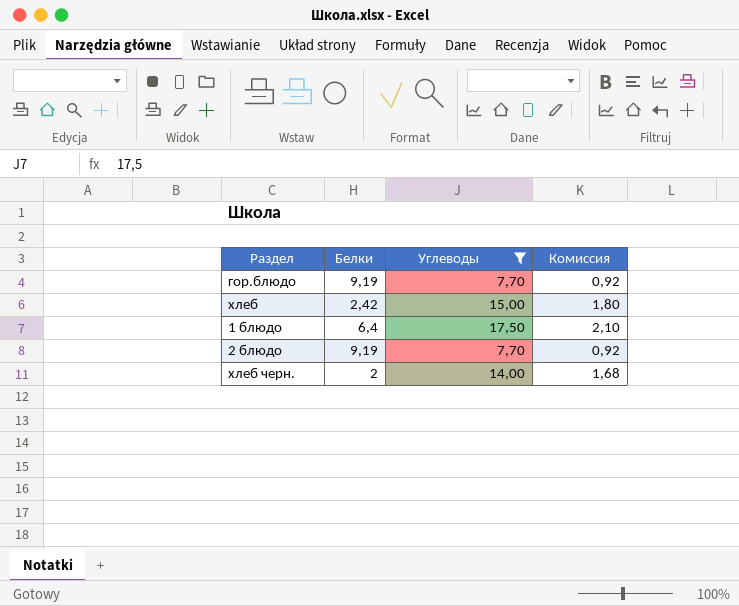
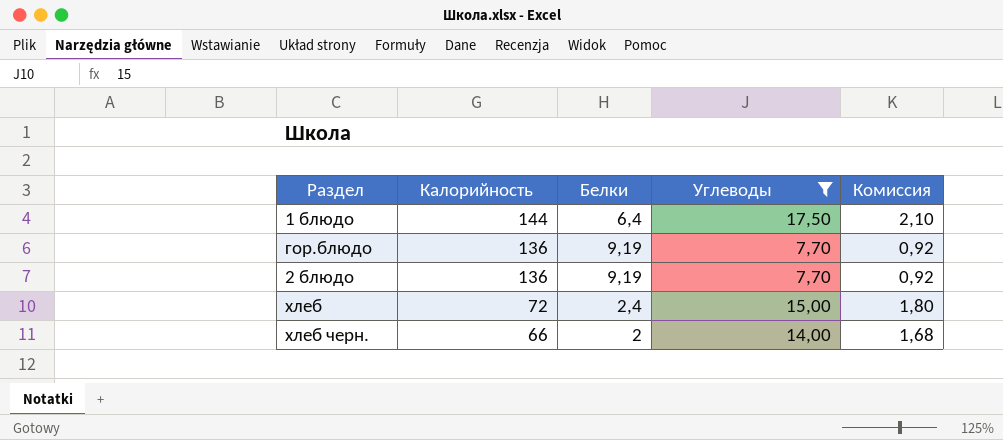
row order: none -> Калорийность descending
column Калорийность | position: none -> 2
хлеб | Белки: 2,42 -> 2,4

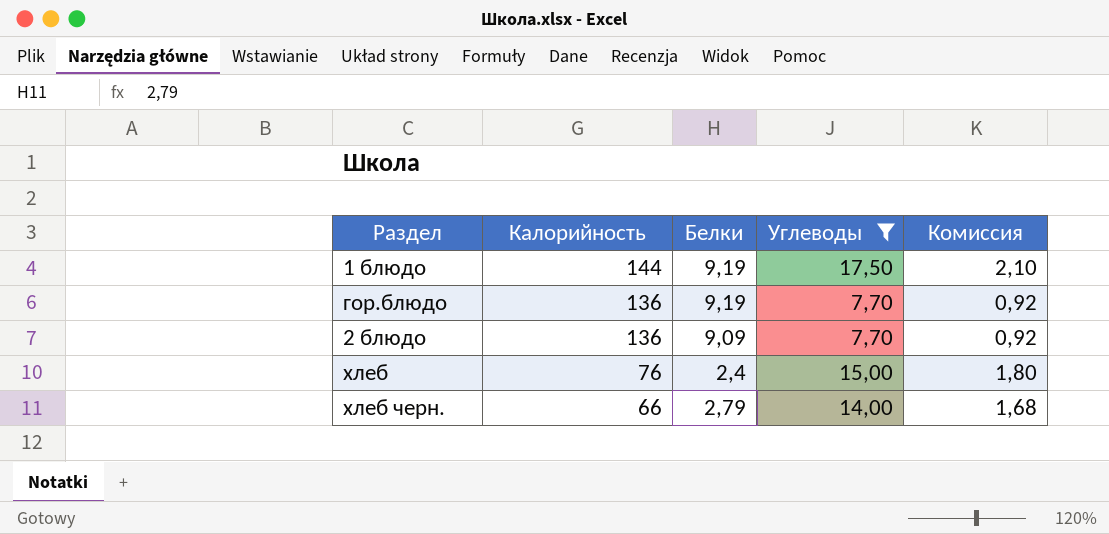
1 блюдо | Белки: 6,4 -> 9,19
2 блюдо | Белки: 9,19 -> 9,09
хлеб | Калорийность: 72 -> 76
хлеб черн. | Белки: 2 -> 2,79

